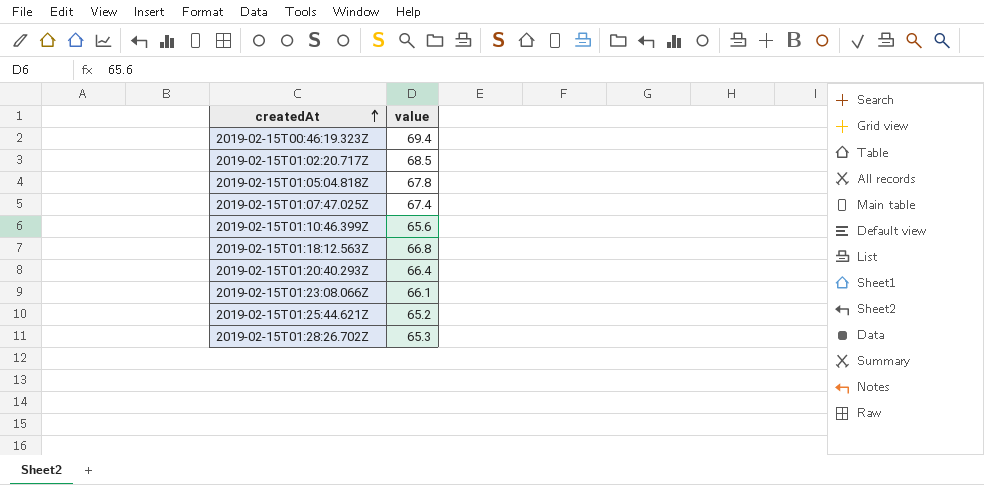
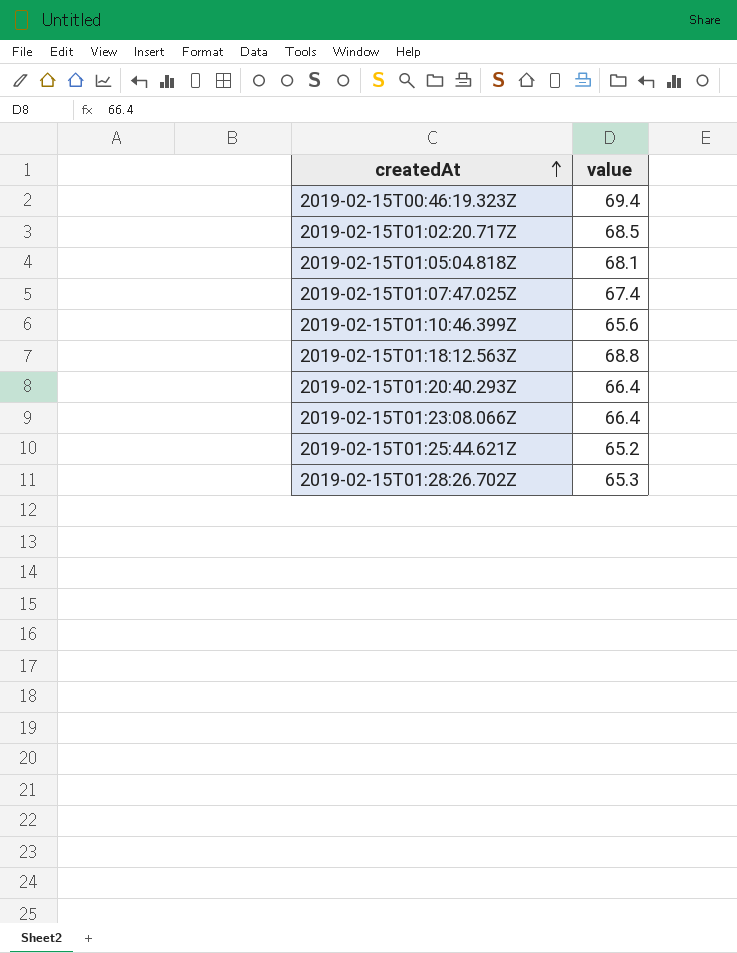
2019-02-15T01:05:04.818Z | value: 67.8 -> 68.1
2019-02-15T01:18:12.563Z | value: 66.8 -> 68.8
2019-02-15T01:23:08.066Z | value: 66.1 -> 66.4

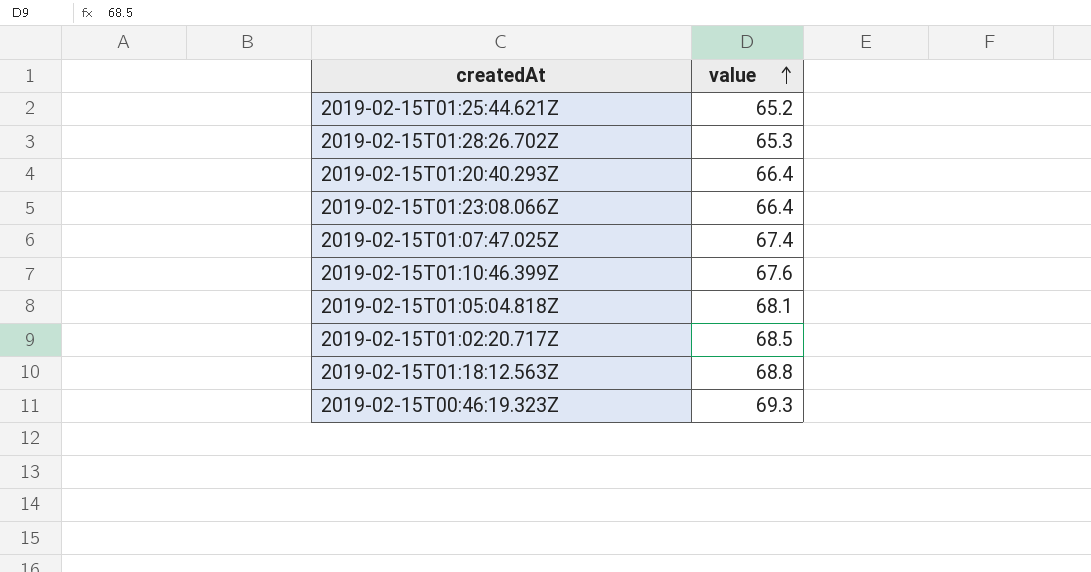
row order: createdAt ascending -> value ascending
2019-02-15T01:10:46.399Z | value: 65.6 -> 67.6
2019-02-15T00:46:19.323Z | value: 69.4 -> 69.3

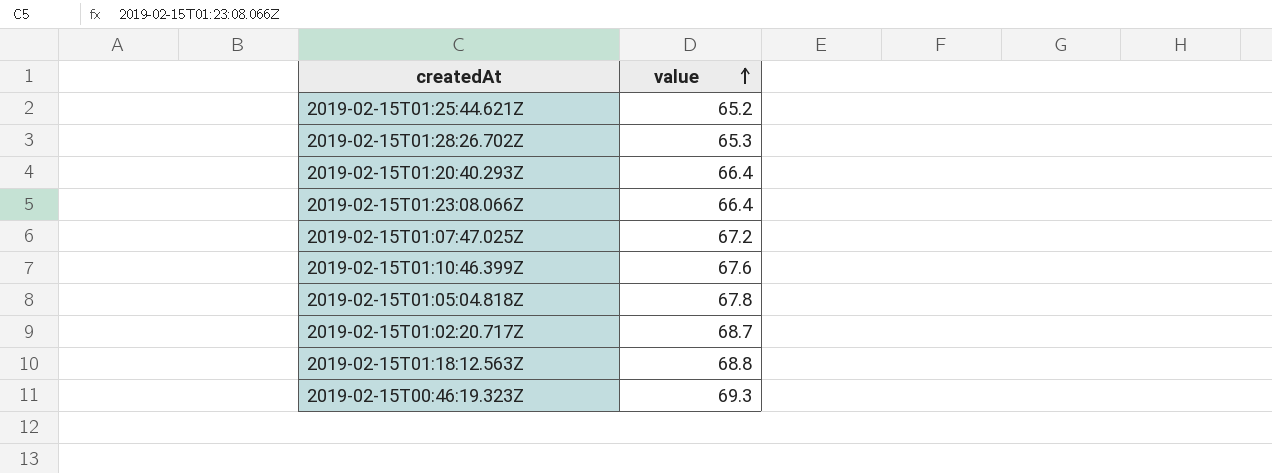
2019-02-15T01:07:47.025Z | value: 67.4 -> 67.2
2019-02-15T01:05:04.818Z | value: 68.1 -> 67.8
2019-02-15T01:02:20.717Z | value: 68.5 -> 68.7

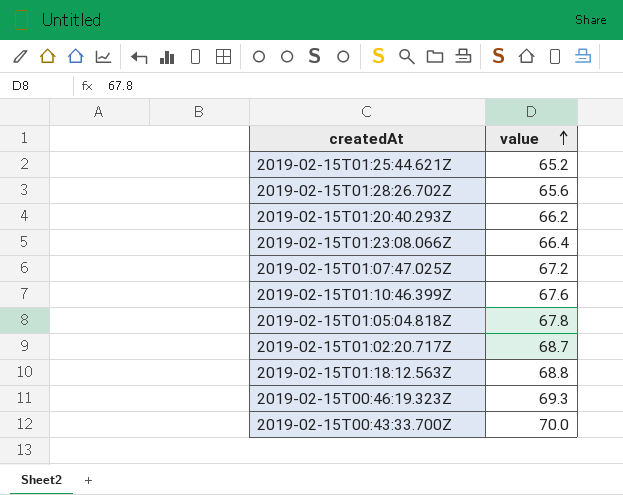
2019-02-15T01:28:26.702Z | value: 65.3 -> 65.6
2019-02-15T01:20:40.293Z | value: 66.4 -> 66.2
row 2019-02-15T00:43:33.700Z: none -> 70.0

